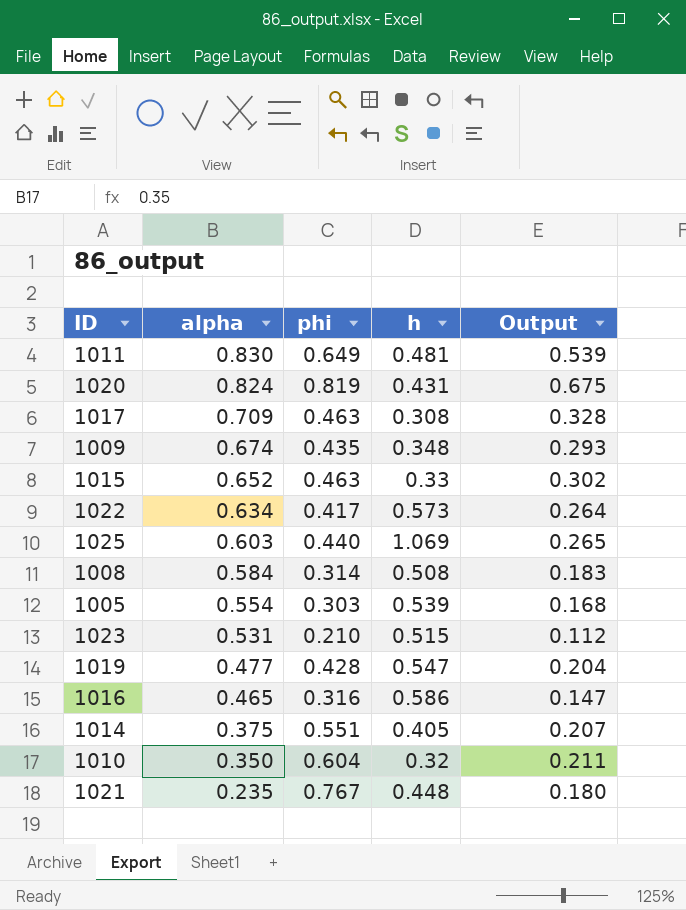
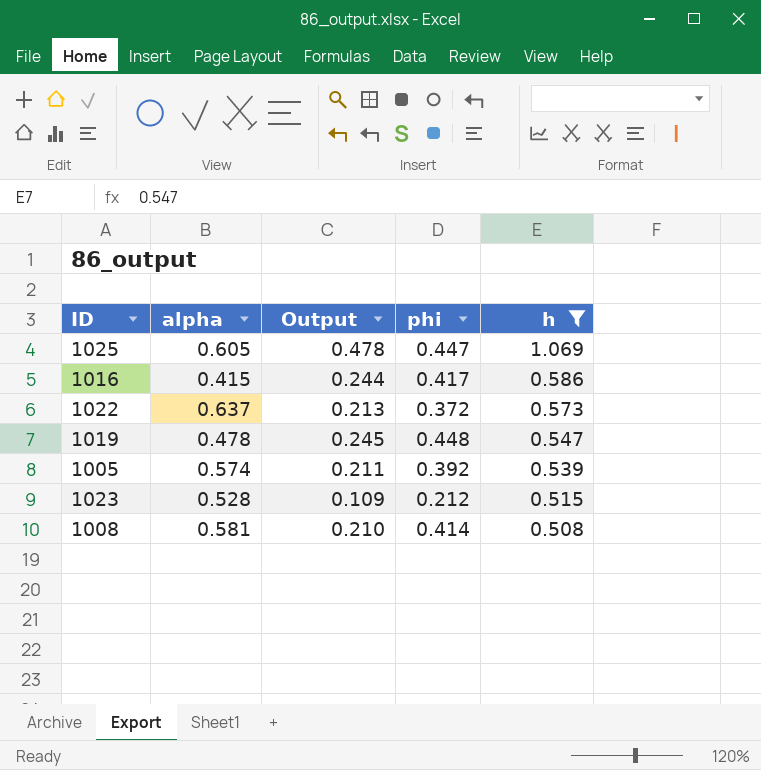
filter: none -> h >= 0.508
row order: alpha descending -> h descending
column Output | formula: [alpha] * [phi] -> [phi] * [h]
column Output | position: 5 -> 3
1025 | alpha: 0.603 -> 0.605
1025 | phi: 0.440 -> 0.447
1016 | alpha: 0.465 -> 0.415
1016 | phi: 0.316 -> 0.417
1022 | alpha: 0.634 -> 0.637
1022 | phi: 0.417 -> 0.372
1019 | alpha: 0.477 -> 0.478
1019 | phi: 0.428 -> 0.448
1005 | alpha: 0.554 -> 0.574
1005 | phi: 0.303 -> 0.392
1023 | alpha: 0.531 -> 0.528
1023 | phi: 0.210 -> 0.212
1008 | alpha: 0.584 -> 0.581
1008 | phi: 0.314 -> 0.414

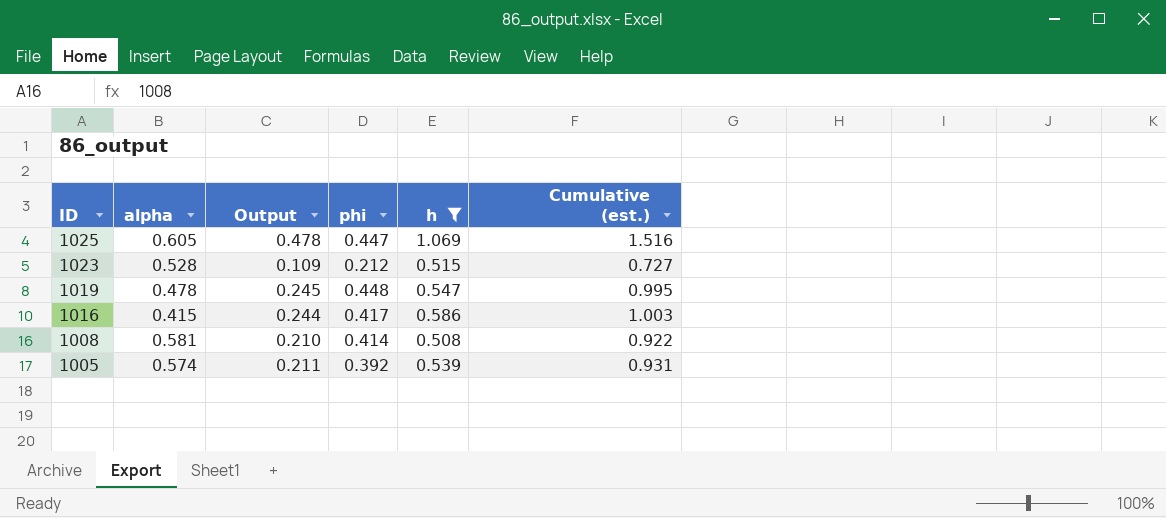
row order: h descending -> ID descending
column Cumulative (est.) | formula: none -> [phi] + [h]
row 1022: 0.637 | 0.213 | 0.372 | 0.573 -> none

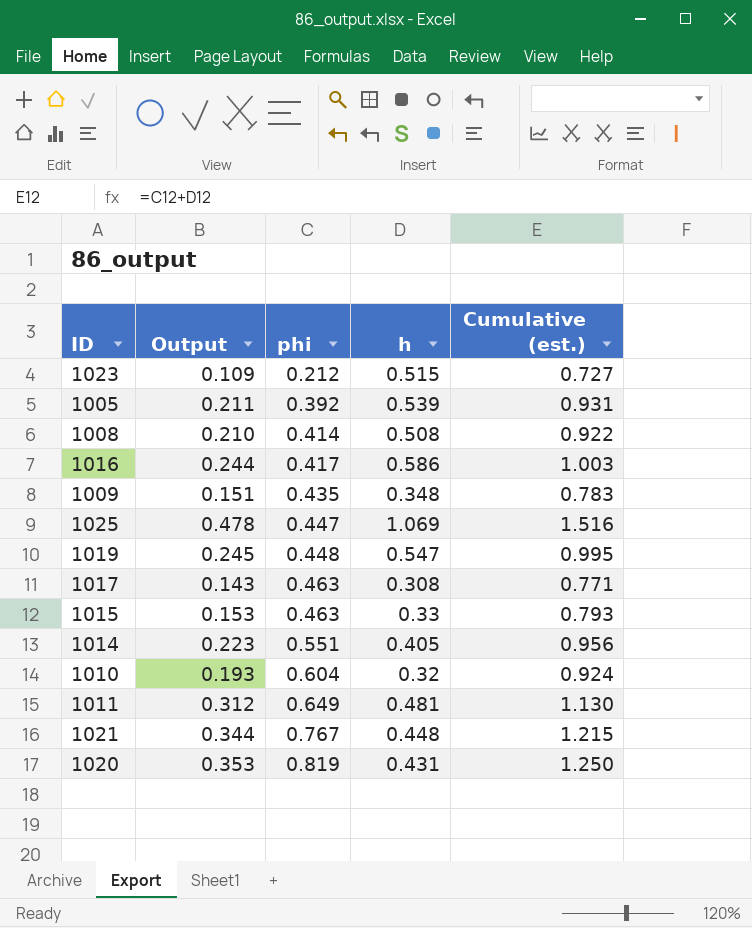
filter: h >= 0.508 -> none
row order: ID descending -> phi ascending
column alpha | position: 2 -> none

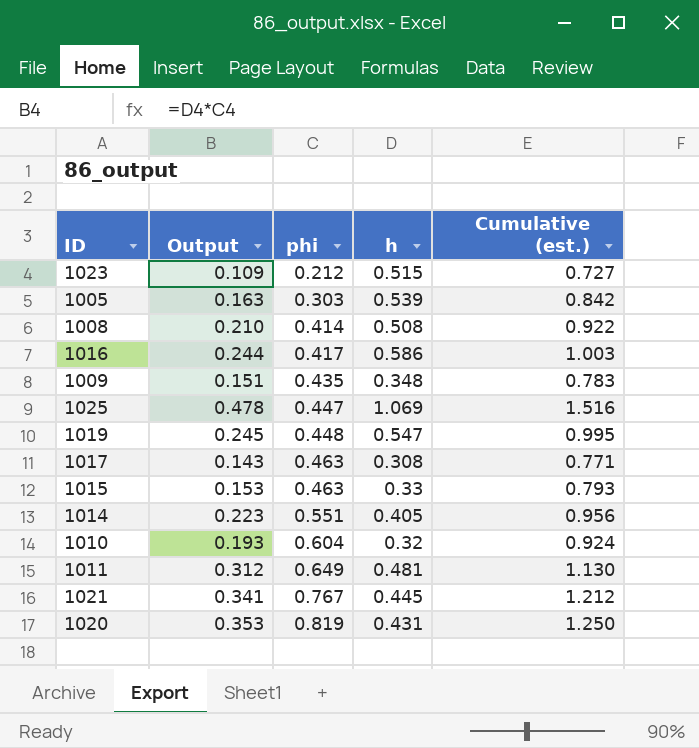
1005 | Output: 0.211 -> 0.163
1005 | phi: 0.392 -> 0.303
1005 | Cumulative (est.): 0.931 -> 0.842
1021 | Output: 0.344 -> 0.341
1021 | h: 0.448 -> 0.445
1021 | Cumulative (est.): 1.215 -> 1.212

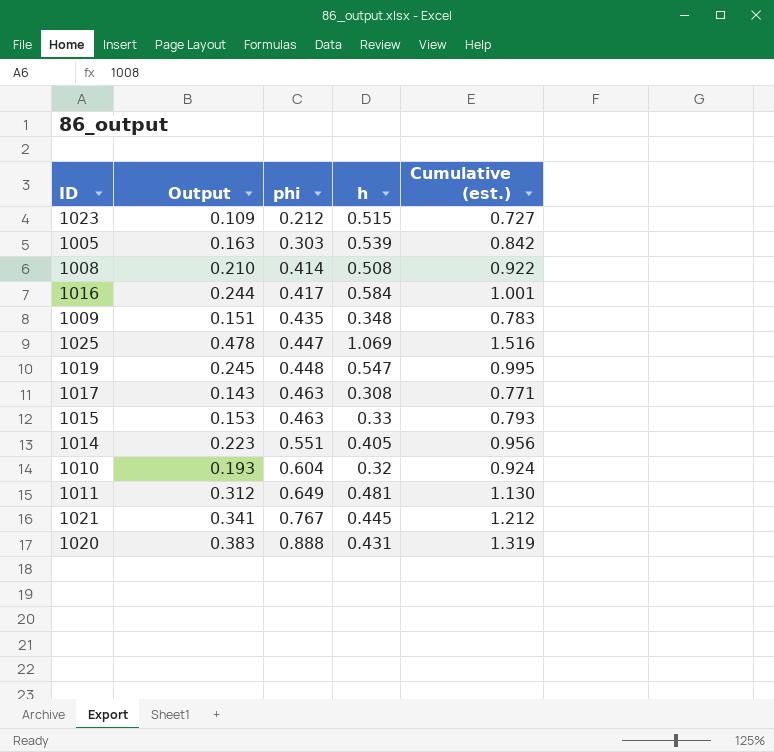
1016 | h: 0.586 -> 0.584
1016 | Cumulative (est.): 1.003 -> 1.001
1020 | Output: 0.353 -> 0.383
1020 | phi: 0.819 -> 0.888
1020 | Cumulative (est.): 1.250 -> 1.319

